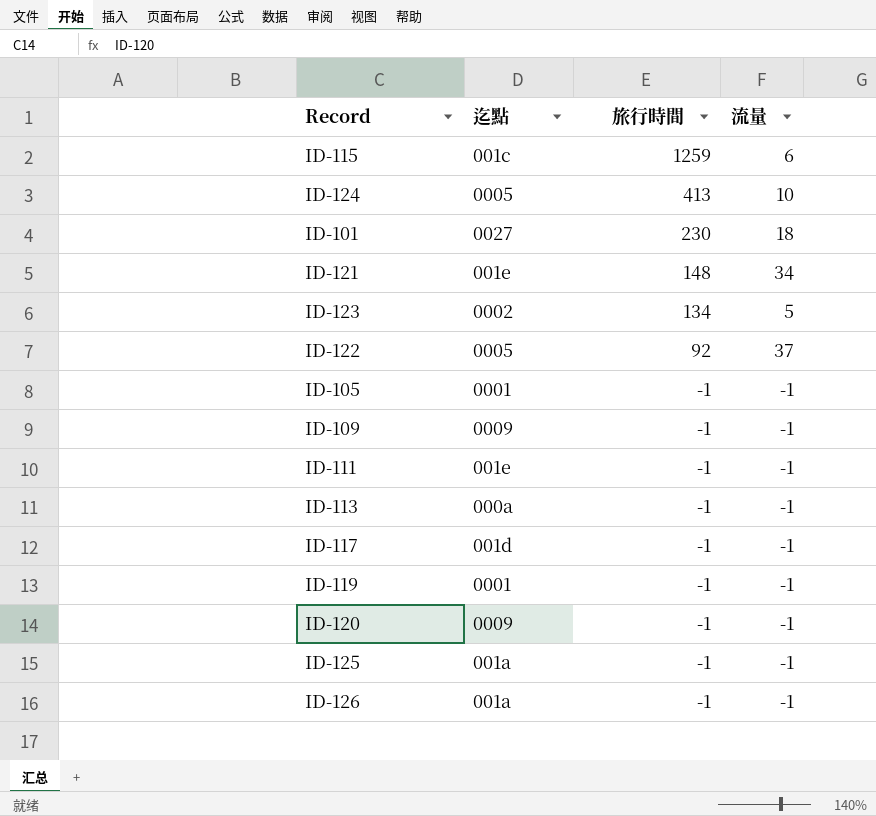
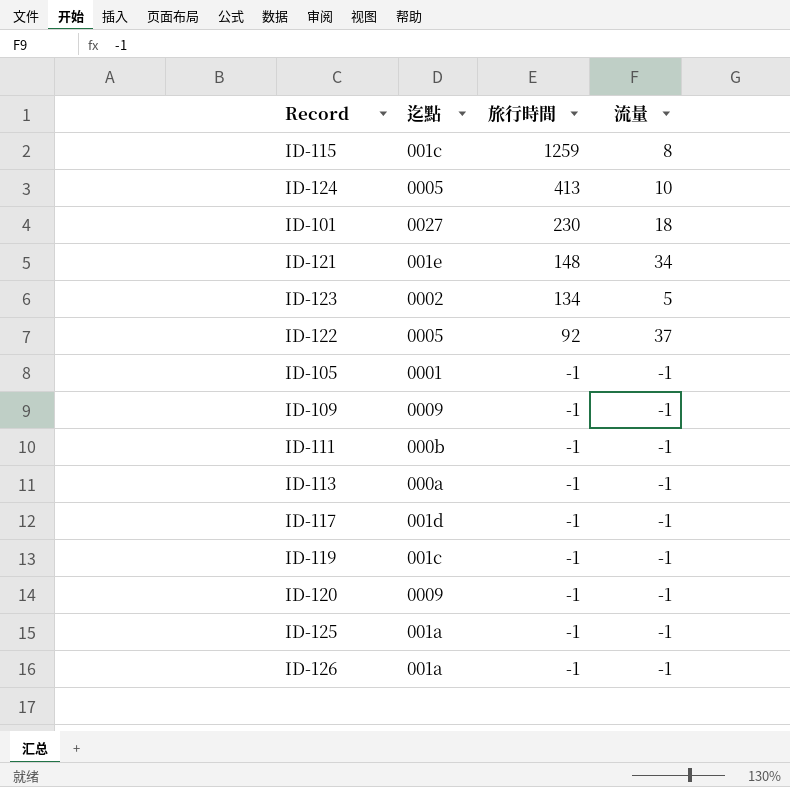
ID-115 | 流量: 6 -> 8
ID-111 | 迄點: 001e -> 000b
ID-119 | 迄點: 0001 -> 001c

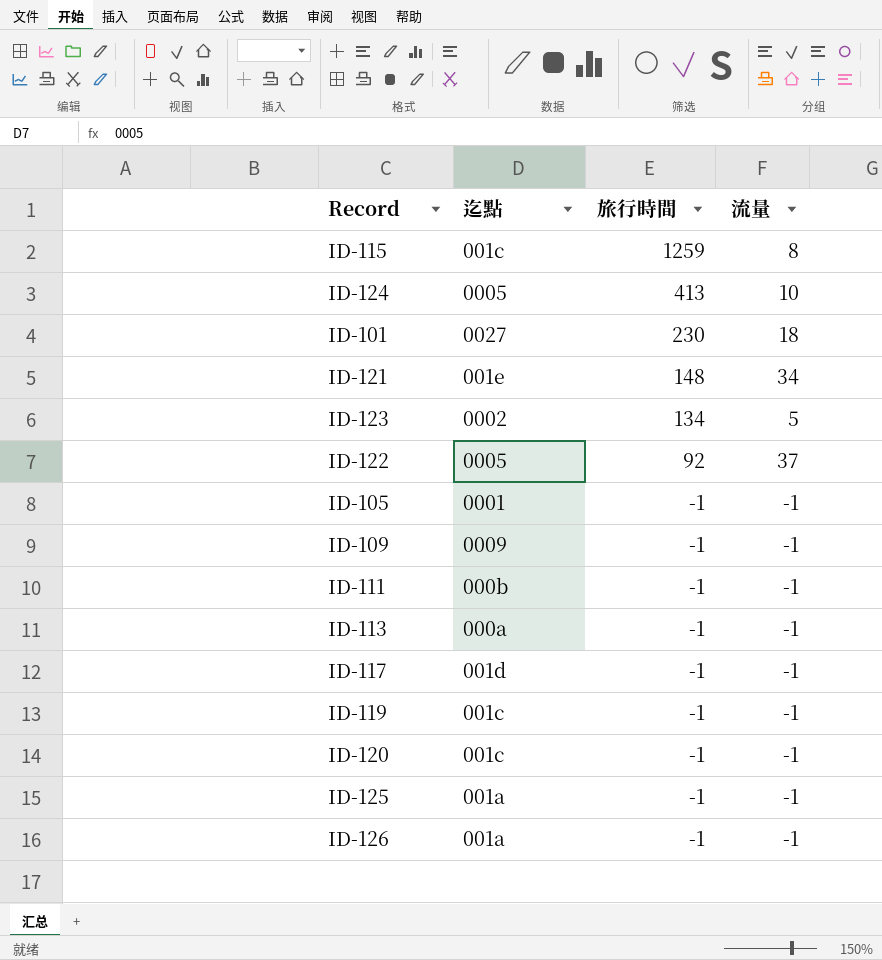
ID-120 | 迄點: 0009 -> 001c

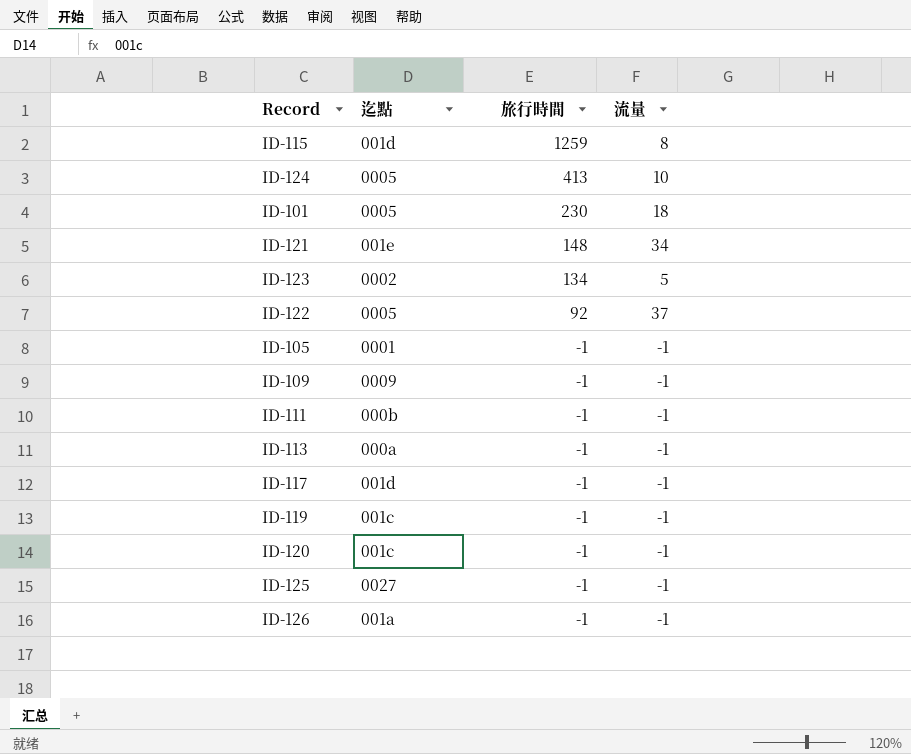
ID-115 | 迄點: 001c -> 001d
ID-101 | 迄點: 0027 -> 0005
ID-125 | 迄點: 001a -> 0027

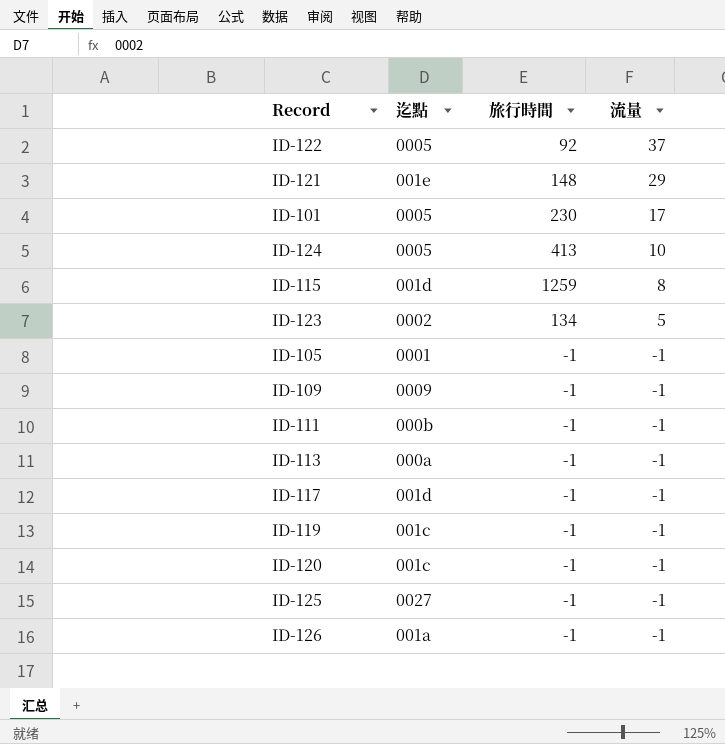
row order: 旅行時間 descending -> 流量 descending
ID-121 | 流量: 34 -> 29
ID-101 | 流量: 18 -> 17

